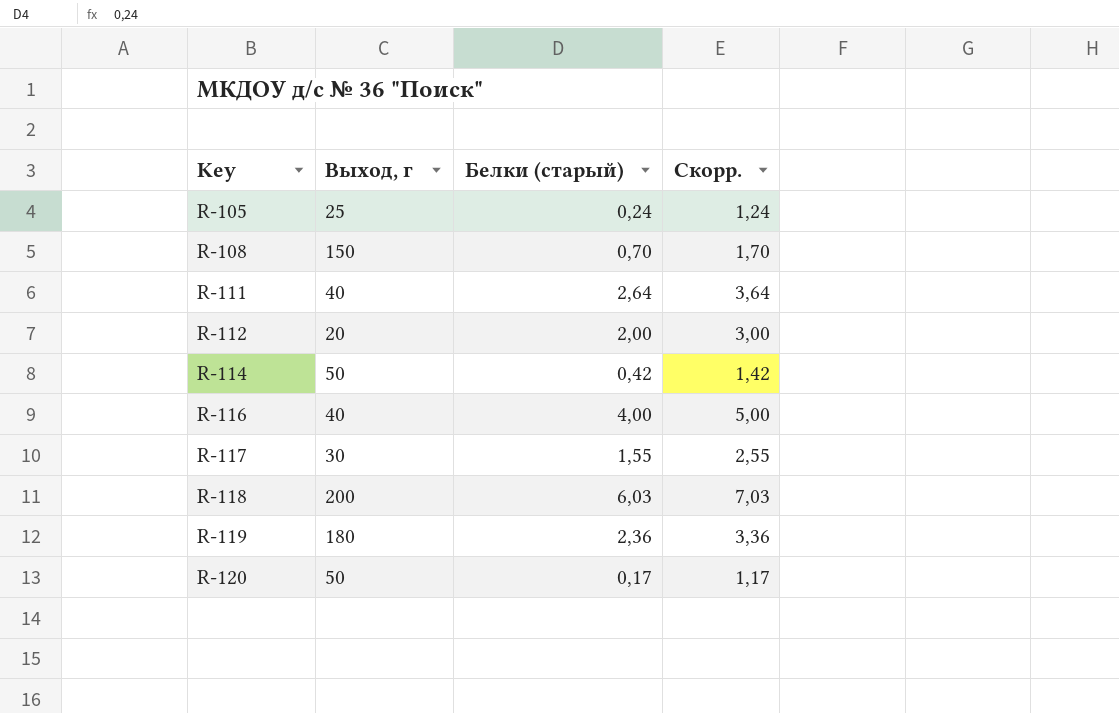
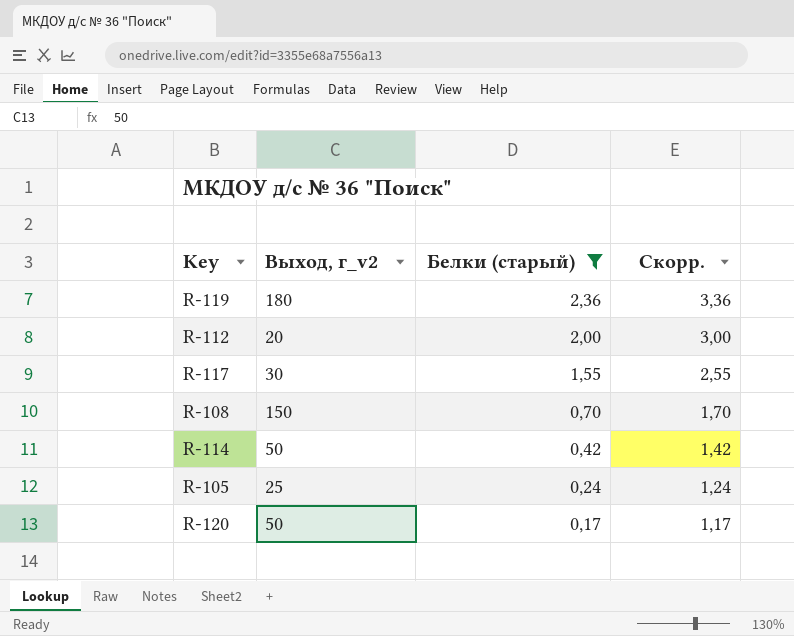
filter: none -> Белки (старый) <= 2,36
row order: Key ascending -> Белки (старый) descending
column name: Выход, г -> Выход, г_v2

